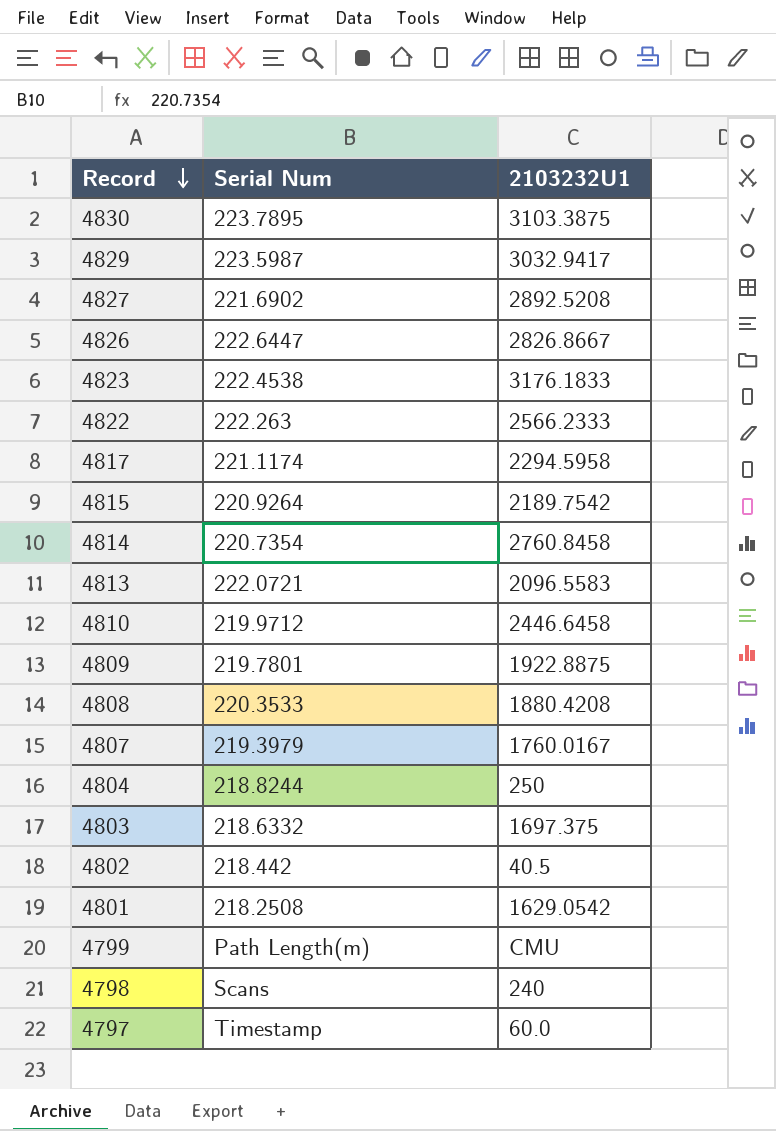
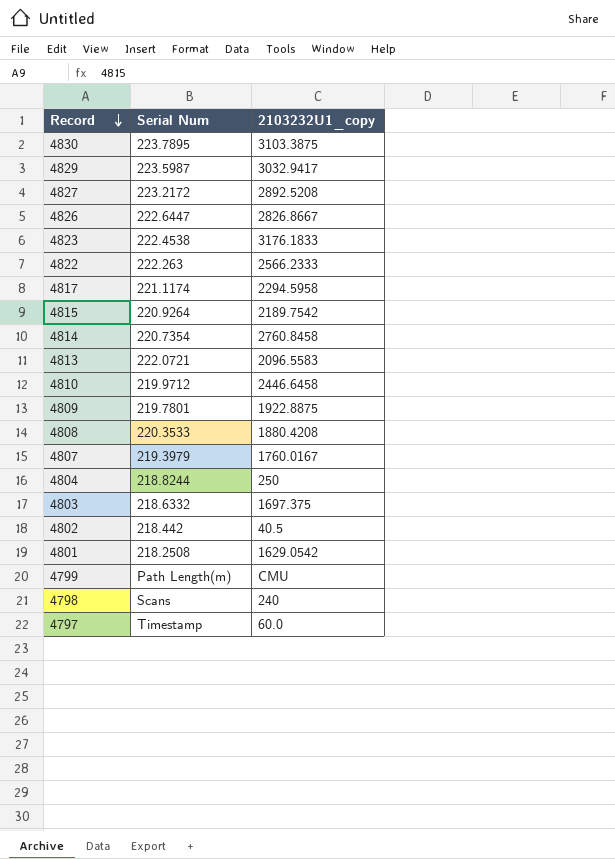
column name: 2103232U1 -> 2103232U1_copy
4827 | Serial Num: 221.6902 -> 223.2172

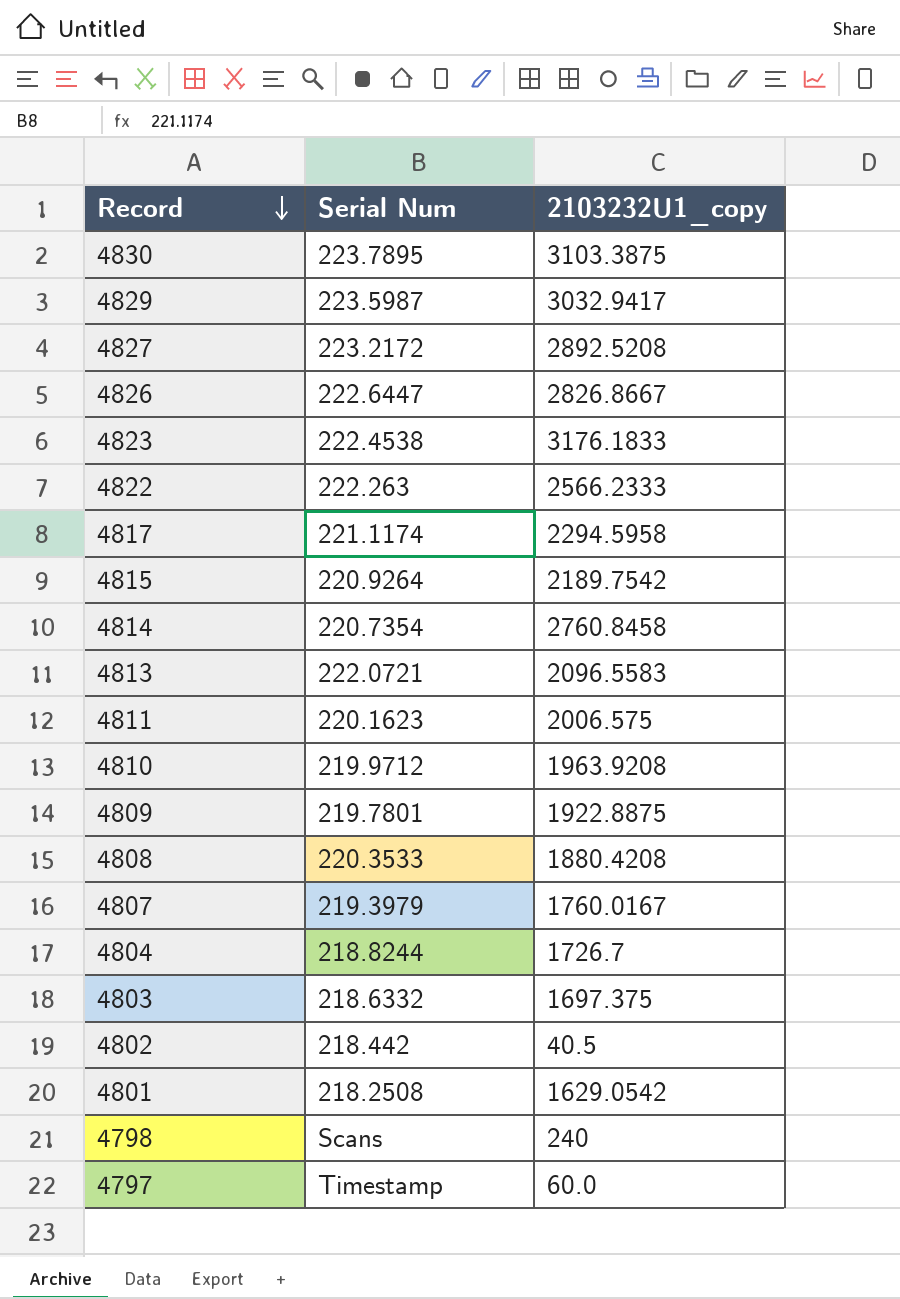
row 4799: Path Length(m) | CMU -> none
row 4811: none -> 220.1623 | 2006.575
4810 | 2103232U1_copy: 2446.6458 -> 1963.9208
4804 | 2103232U1_copy: 250 -> 1726.7

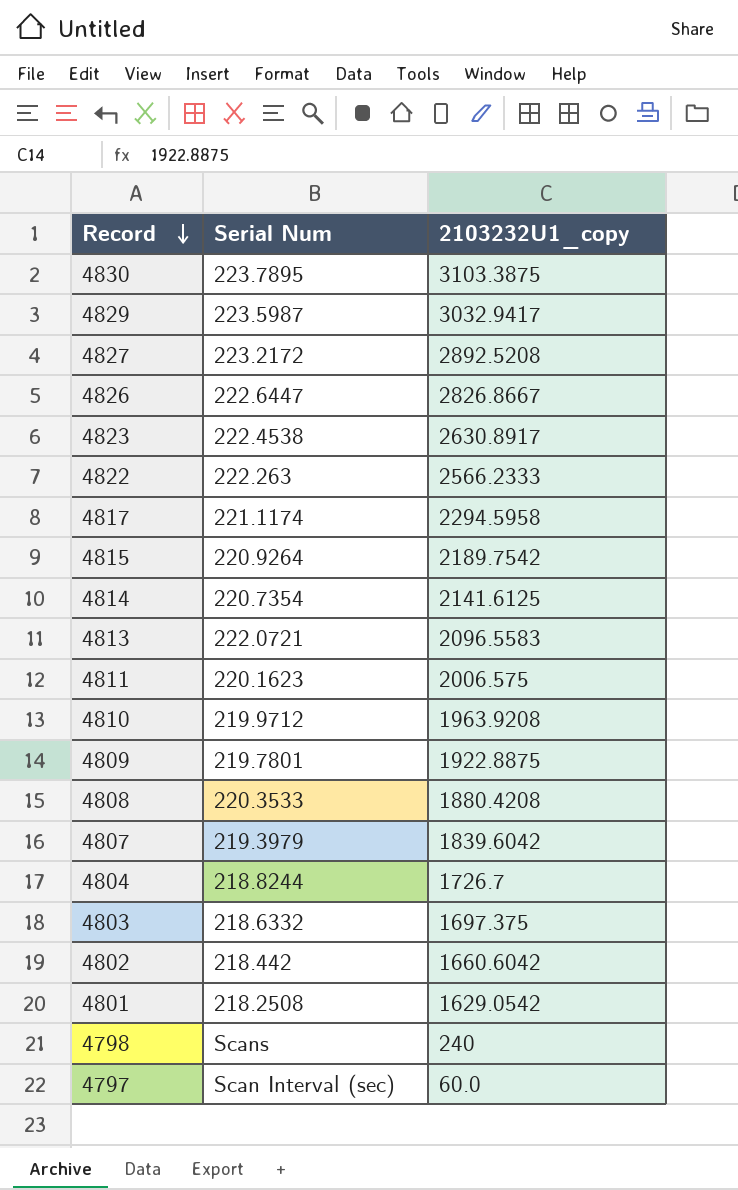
4823 | 2103232U1_copy: 3176.1833 -> 2630.8917
4814 | 2103232U1_copy: 2760.8458 -> 2141.6125
4807 | 2103232U1_copy: 1760.0167 -> 1839.6042
4802 | 2103232U1_copy: 40.5 -> 1660.6042
4797 | Serial Num: Timestamp -> Scan Interval (sec)

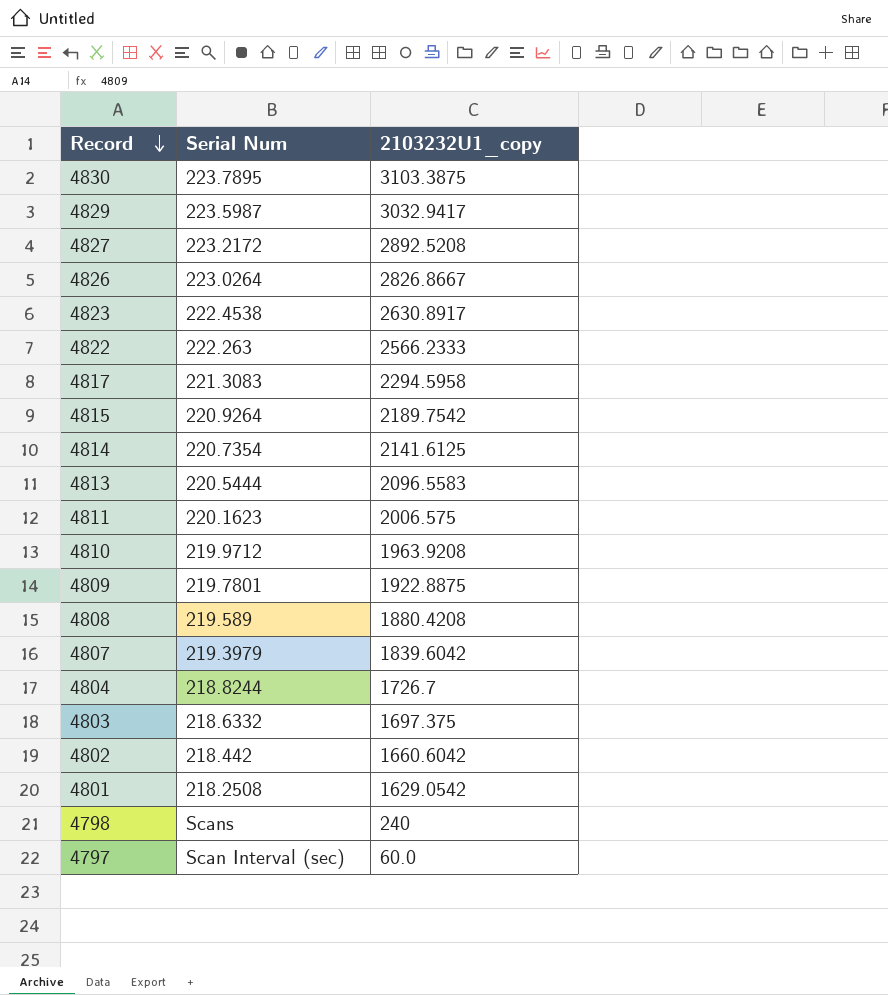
4826 | Serial Num: 222.6447 -> 223.0264
4817 | Serial Num: 221.1174 -> 221.3083
4813 | Serial Num: 222.0721 -> 220.5444
4808 | Serial Num: 220.3533 -> 219.589

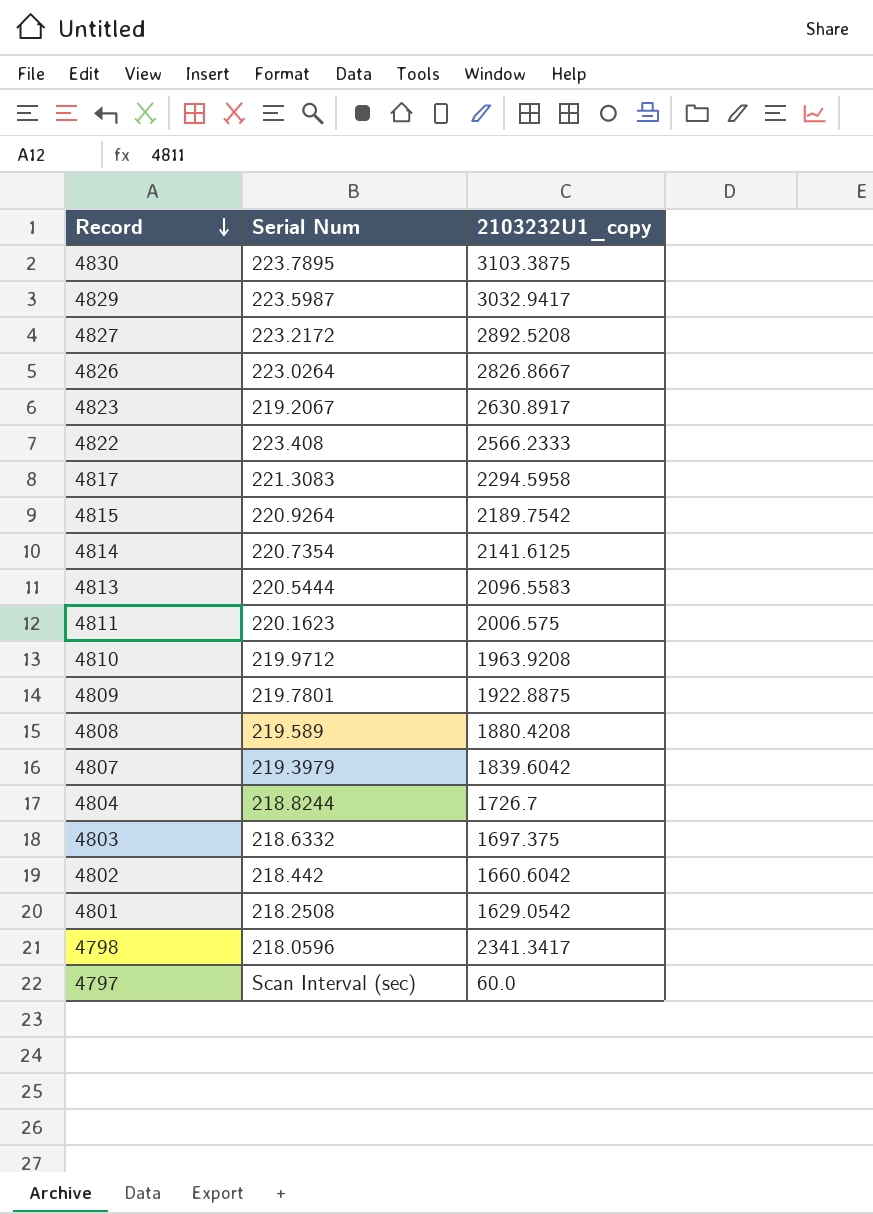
4823 | Serial Num: 222.4538 -> 219.2067
4822 | Serial Num: 222.263 -> 223.408
4798 | Serial Num: Scans -> 218.0596
4798 | 2103232U1_copy: 240 -> 2341.3417

